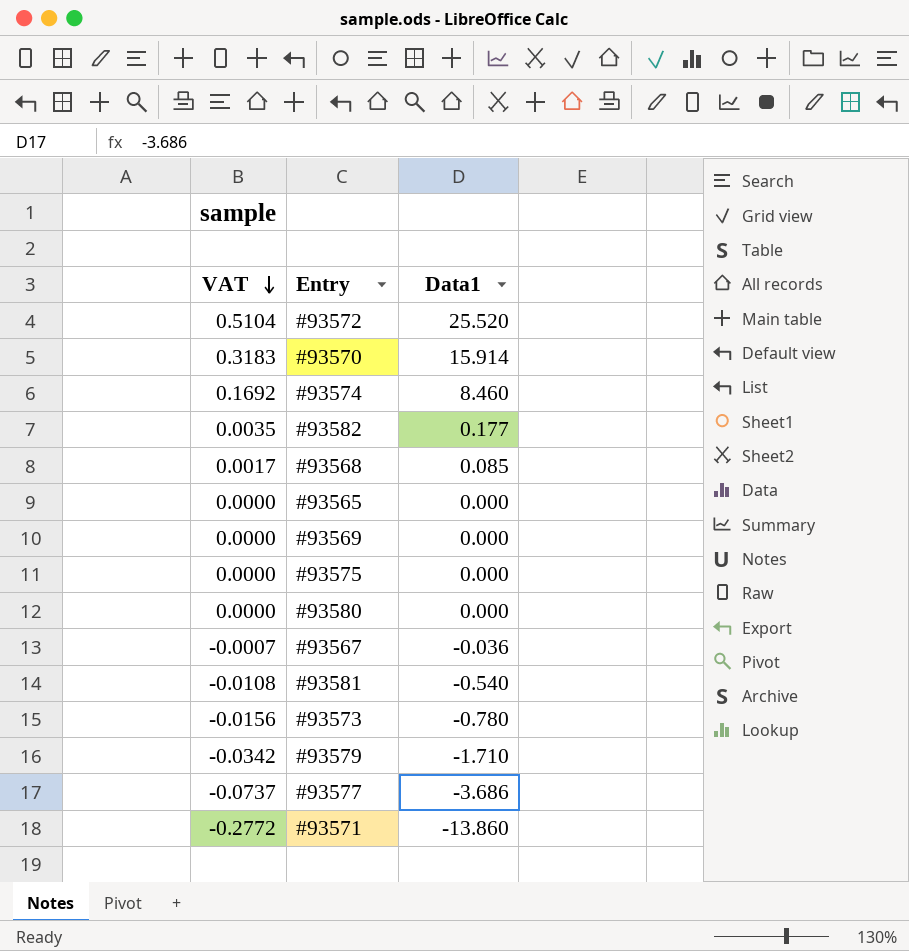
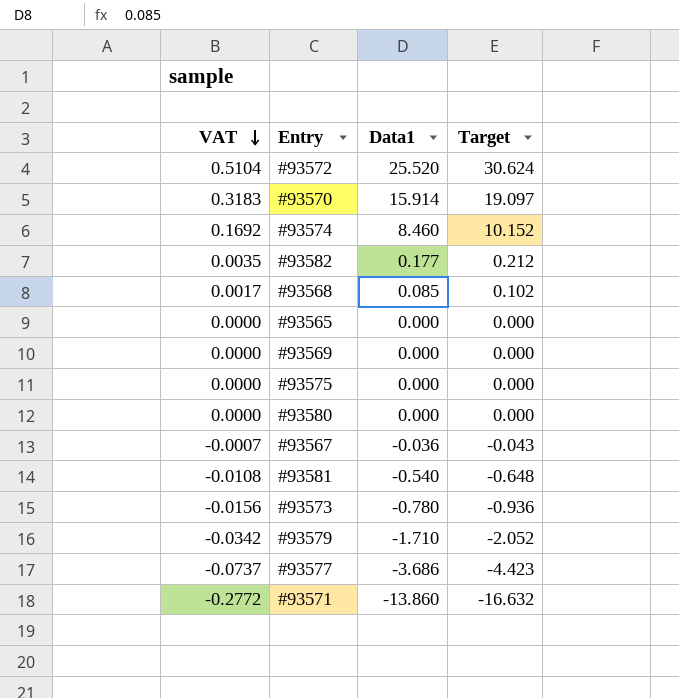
column Target | formula: none -> [Data1] * 1.2

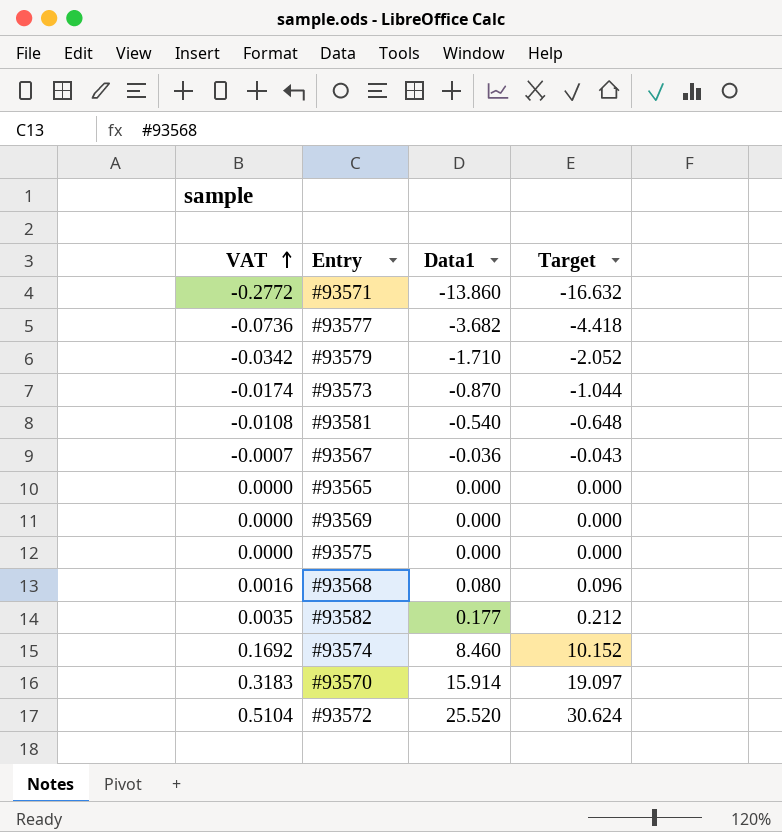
row order: VAT descending -> VAT ascending
row #93580: 0.0000 | 0.000 | 0.000 -> none
#93577 | VAT: -0.0737 -> -0.0736
#93577 | Data1: -3.686 -> -3.682
#93577 | Target: -4.423 -> -4.418
#93573 | VAT: -0.0156 -> -0.0174
#93573 | Data1: -0.780 -> -0.870
#93573 | Target: -0.936 -> -1.044
#93568 | VAT: 0.0017 -> 0.0016
#93568 | Data1: 0.085 -> 0.080
#93568 | Target: 0.102 -> 0.096

